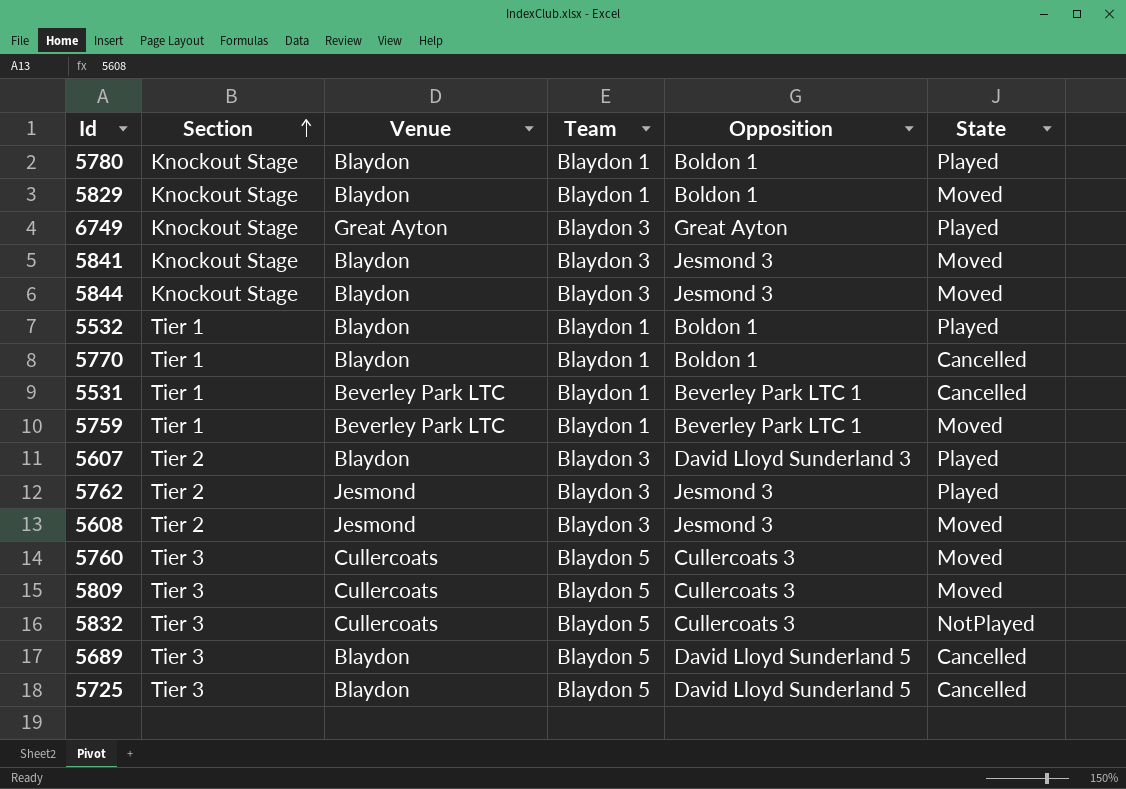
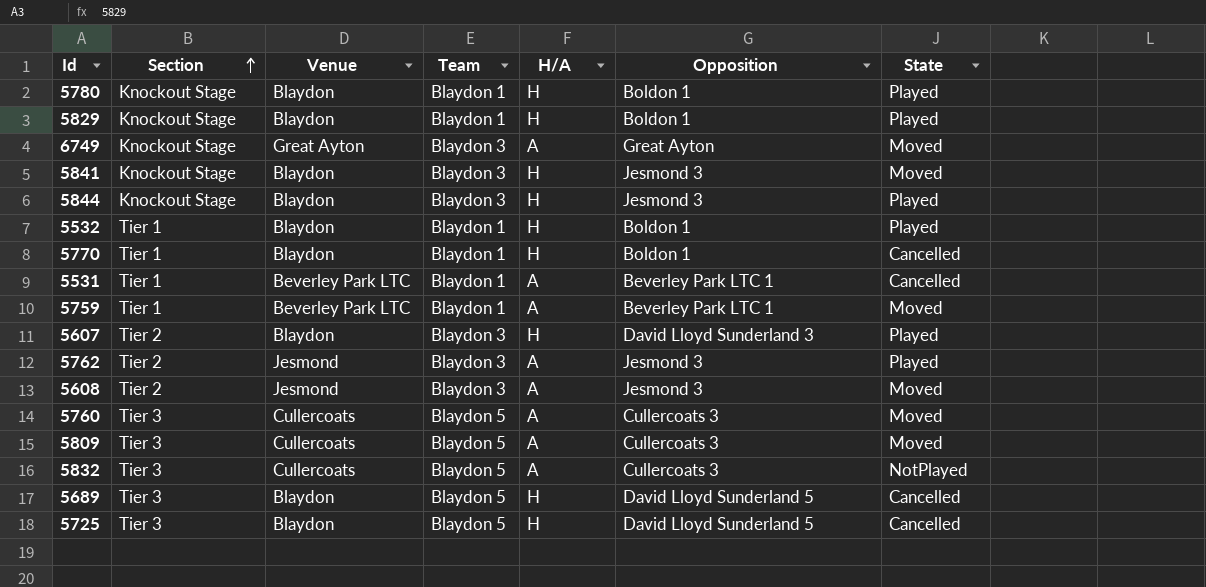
column H/A | position: none -> 5
5829 | State: Moved -> Played
6749 | State: Played -> Moved
5844 | State: Moved -> Played

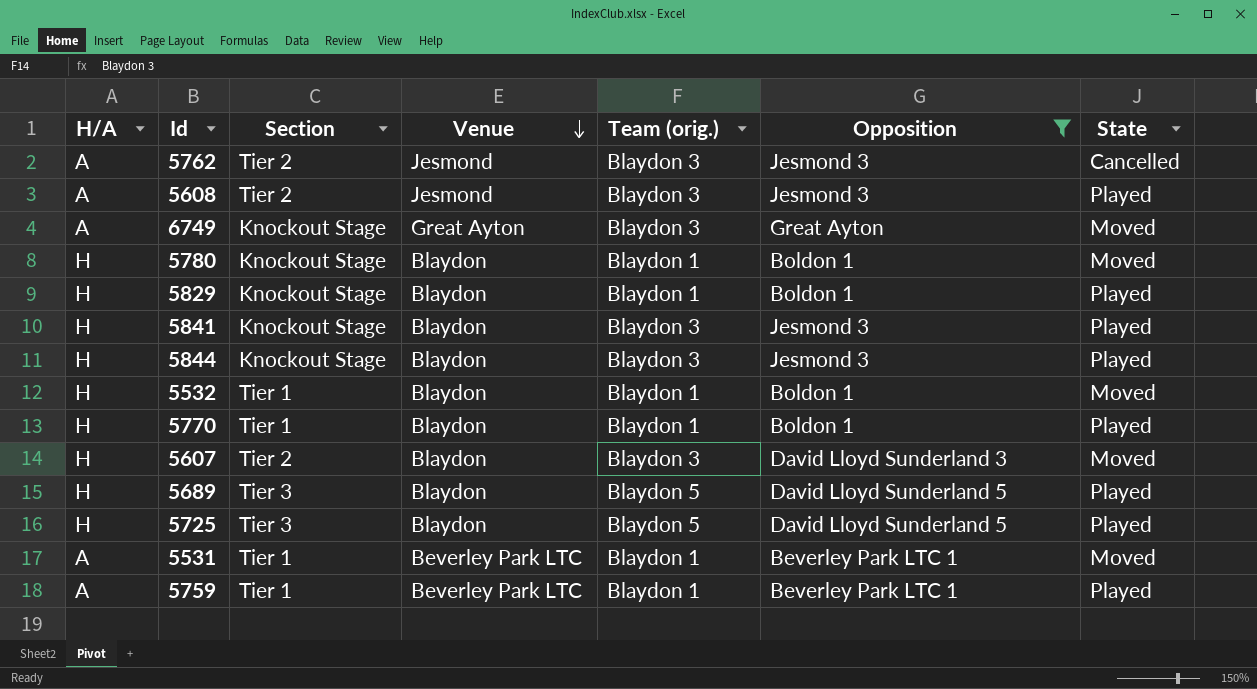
filter: none -> Opposition != Cullercoats 3
row order: Section ascending -> Venue descending
column H/A | position: 5 -> 1
column name: Team -> Team (orig.)
5762 | State: Played -> Cancelled
5608 | State: Moved -> Played
5780 | State: Played -> Moved
5841 | State: Moved -> Played
5532 | State: Played -> Moved
5770 | State: Cancelled -> Played
5607 | State: Played -> Moved
5689 | State: Cancelled -> Played
5725 | State: Cancelled -> Played
5531 | State: Cancelled -> Moved
5759 | State: Moved -> Played

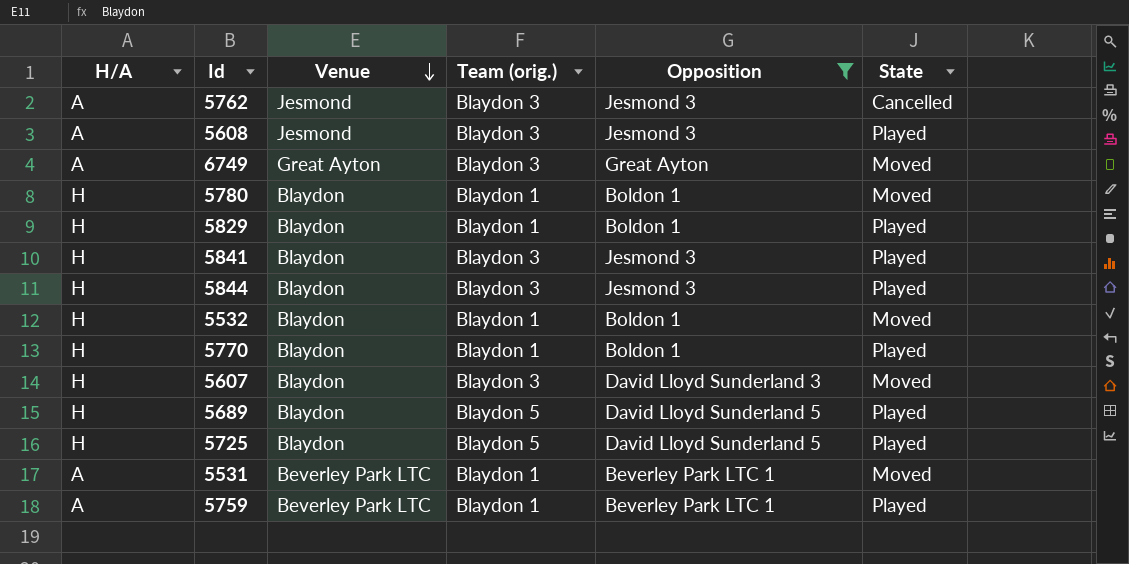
column Section | position: 3 -> none

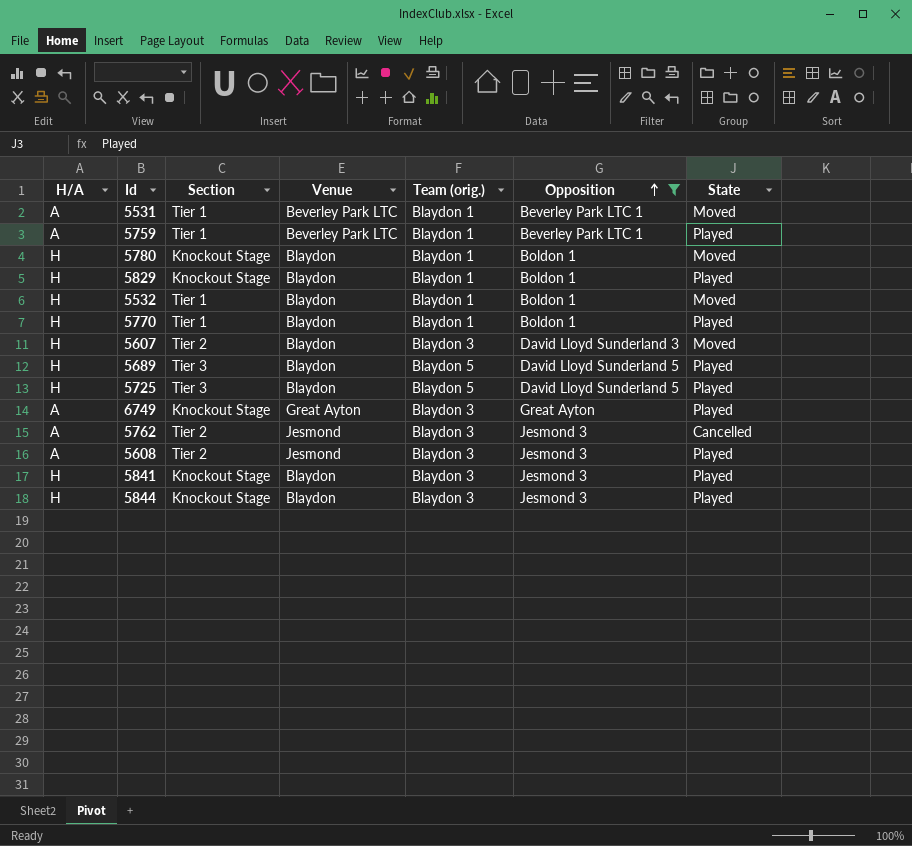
row order: Venue descending -> Opposition ascending
column Section | position: none -> 3
6749 | State: Moved -> Played

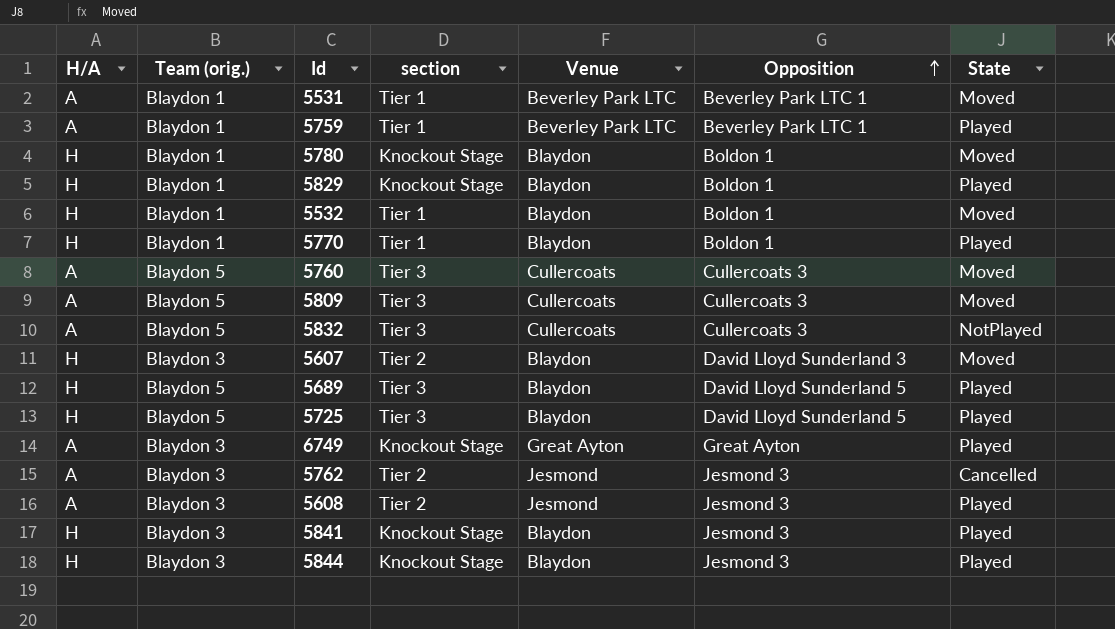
filter: Opposition != Cullercoats 3 -> none
column Team (orig.) | position: 5 -> 2
column name: Section -> section

